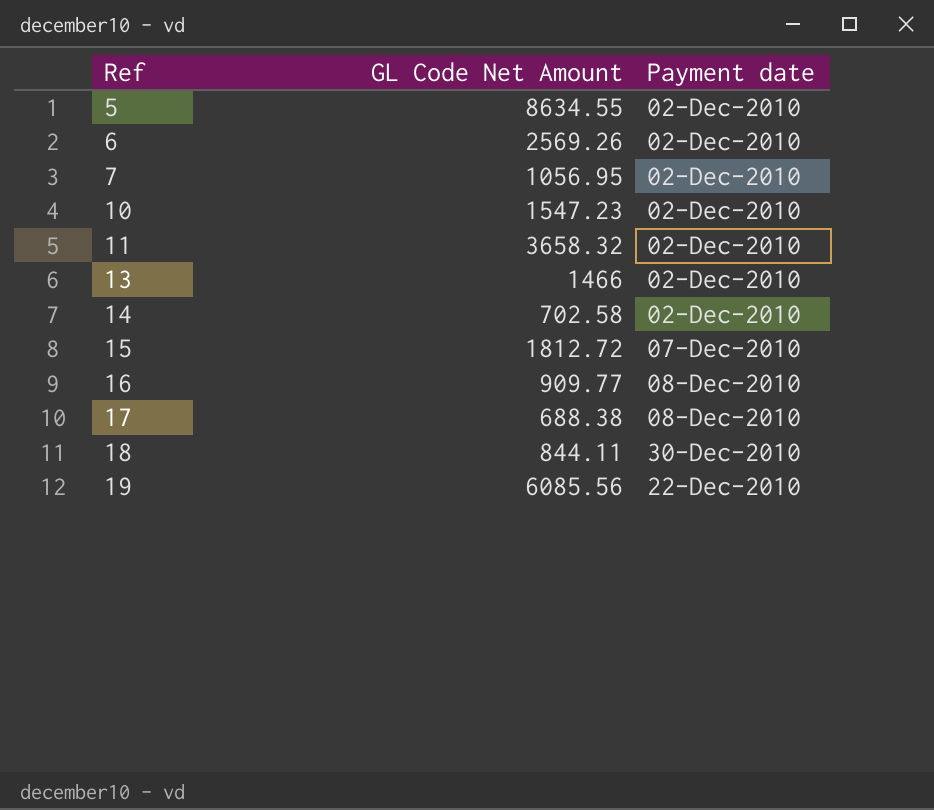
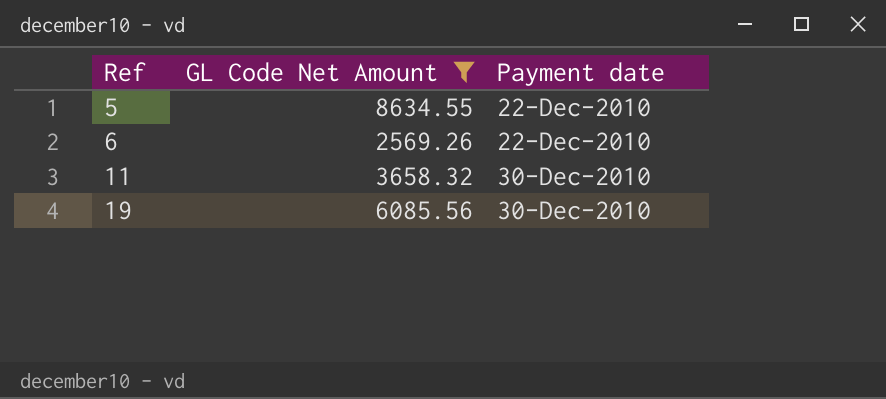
filter: none -> GL Code Net Amount >= 2569.26
5 | Payment date: 02-Dec-2010 -> 22-Dec-2010
6 | Payment date: 02-Dec-2010 -> 22-Dec-2010
11 | Payment date: 02-Dec-2010 -> 30-Dec-2010
19 | Payment date: 22-Dec-2010 -> 30-Dec-2010

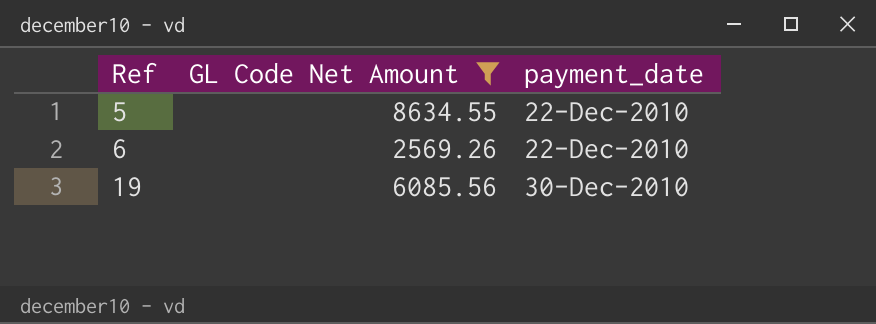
column name: Payment date -> payment_date
row 11: 3658.32 | 30-Dec-2010 -> none

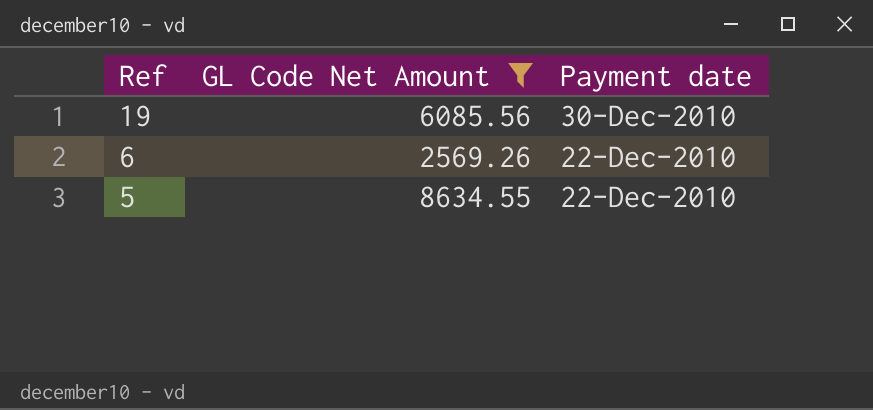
row order: Ref ascending -> Ref descending
column name: payment_date -> Payment date

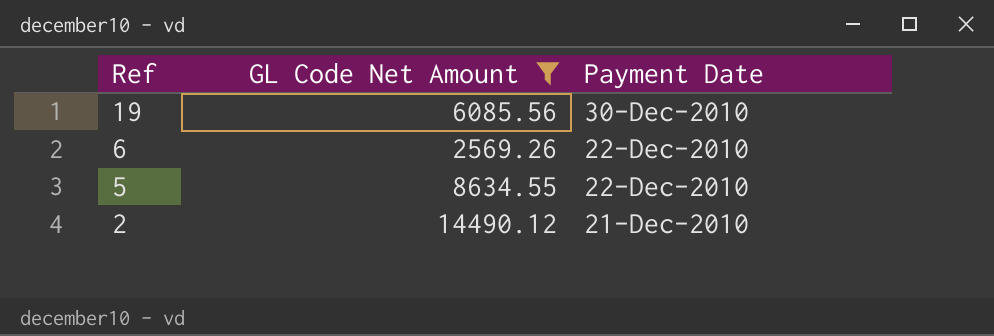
column name: Payment date -> Payment Date
row 2: none -> 14490.12 | 21-Dec-2010

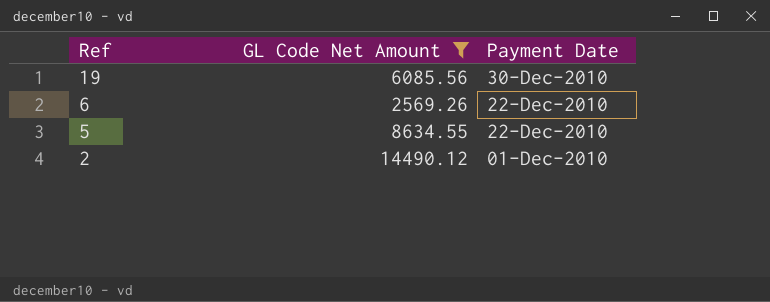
2 | Payment Date: 21-Dec-2010 -> 01-Dec-2010

